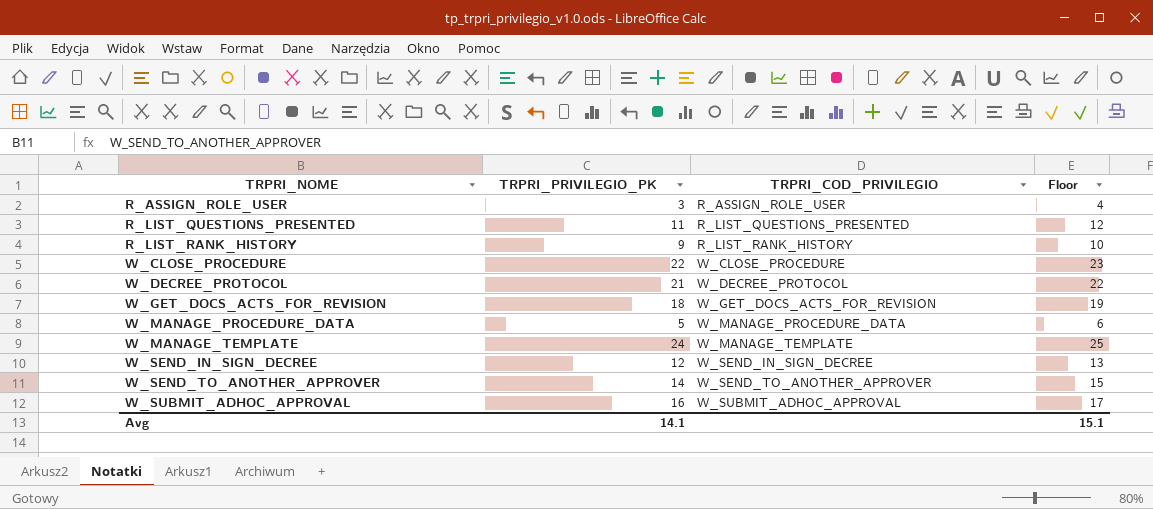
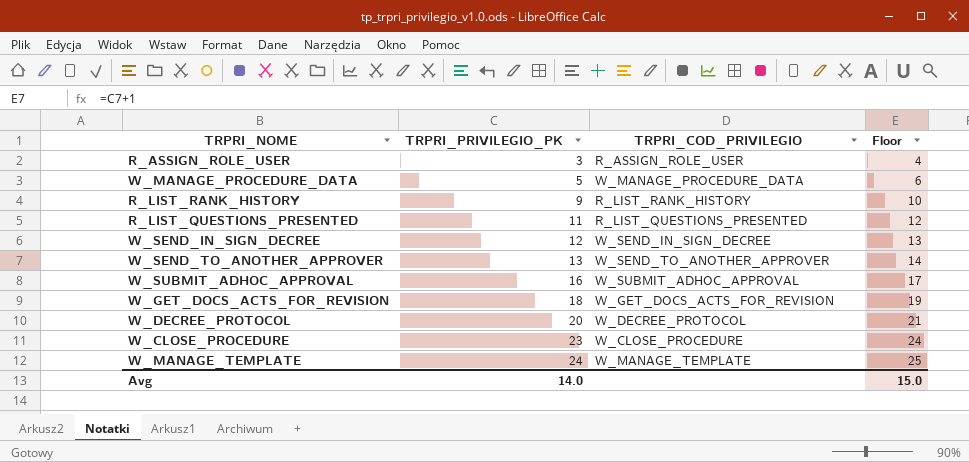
row order: TRPRI_NOME ascending -> TRPRI_PRIVILEGIO_PK ascending
W_SEND_TO_ANOTHER_APPROVER | TRPRI_PRIVILEGIO_PK: 14 -> 13
W_SEND_TO_ANOTHER_APPROVER | Floor: 15 -> 14
W_DECREE_PROTOCOL | TRPRI_PRIVILEGIO_PK: 21 -> 20
W_DECREE_PROTOCOL | Floor: 22 -> 21
W_CLOSE_PROCEDURE | TRPRI_PRIVILEGIO_PK: 22 -> 23
W_CLOSE_PROCEDURE | Floor: 23 -> 24
Avg | TRPRI_PRIVILEGIO_PK: 14.1 -> 14.0
Avg | Floor: 15.1 -> 15.0

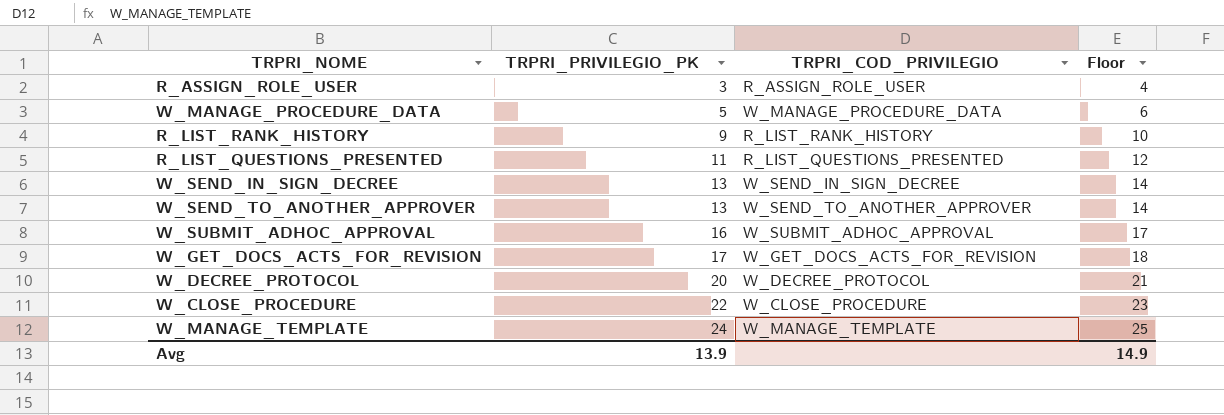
W_SEND_IN_SIGN_DECREE | TRPRI_PRIVILEGIO_PK: 12 -> 13
W_SEND_IN_SIGN_DECREE | Floor: 13 -> 14
W_GET_DOCS_ACTS_FOR_REVISION | TRPRI_PRIVILEGIO_PK: 18 -> 17
W_GET_DOCS_ACTS_FOR_REVISION | Floor: 19 -> 18
W_CLOSE_PROCEDURE | TRPRI_PRIVILEGIO_PK: 23 -> 22
W_CLOSE_PROCEDURE | Floor: 24 -> 23
Avg | TRPRI_PRIVILEGIO_PK: 14.0 -> 13.9
Avg | Floor: 15.0 -> 14.9

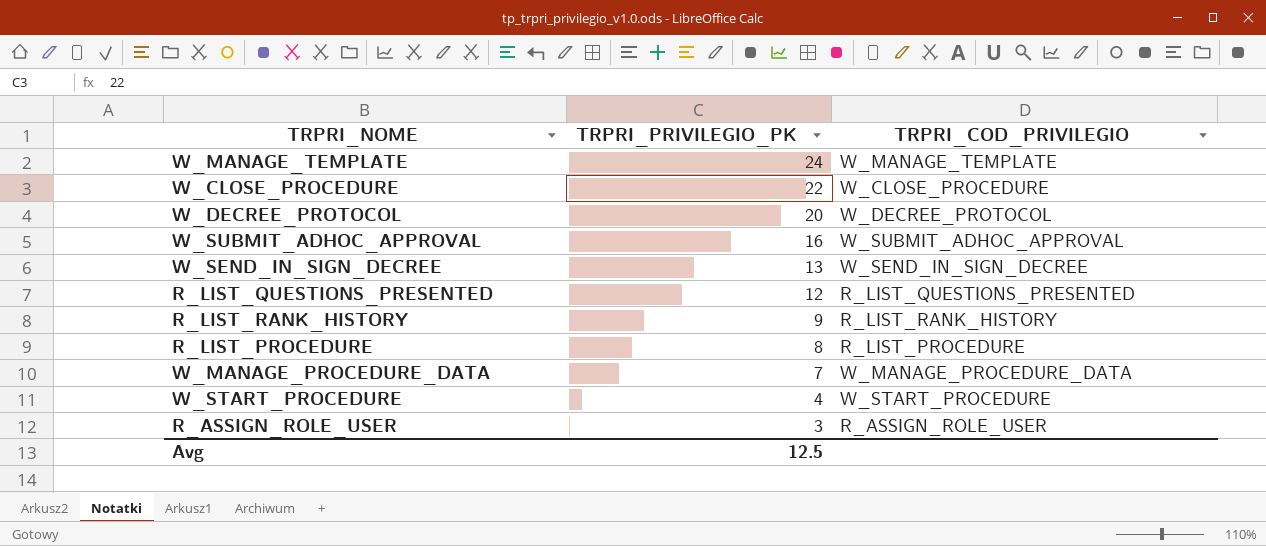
row order: TRPRI_PRIVILEGIO_PK ascending -> TRPRI_PRIVILEGIO_PK descending
column Floor | formula: [TRPRI_PRIVILEGIO_PK] + 1 -> none
row W_SEND_TO_ANOTHER_APPROVER: 13 | W_SEND_TO_ANOTHER_APPROVER | 14 -> none
row W_GET_DOCS_ACTS_FOR_REVISION: 17 | W_GET_DOCS_ACTS_FOR_REVISION | 18 -> none
R_LIST_QUESTIONS_PRESENTED | TRPRI_PRIVILEGIO_PK: 11 -> 12
row R_LIST_PROCEDURE: none -> 8 | R_LIST_PROCEDURE
W_MANAGE_PROCEDURE_DATA | TRPRI_PRIVILEGIO_PK: 5 -> 7
row W_START_PROCEDURE: none -> 4 | W_START_PROCEDURE
Avg | TRPRI_PRIVILEGIO_PK: 13.9 -> 12.5

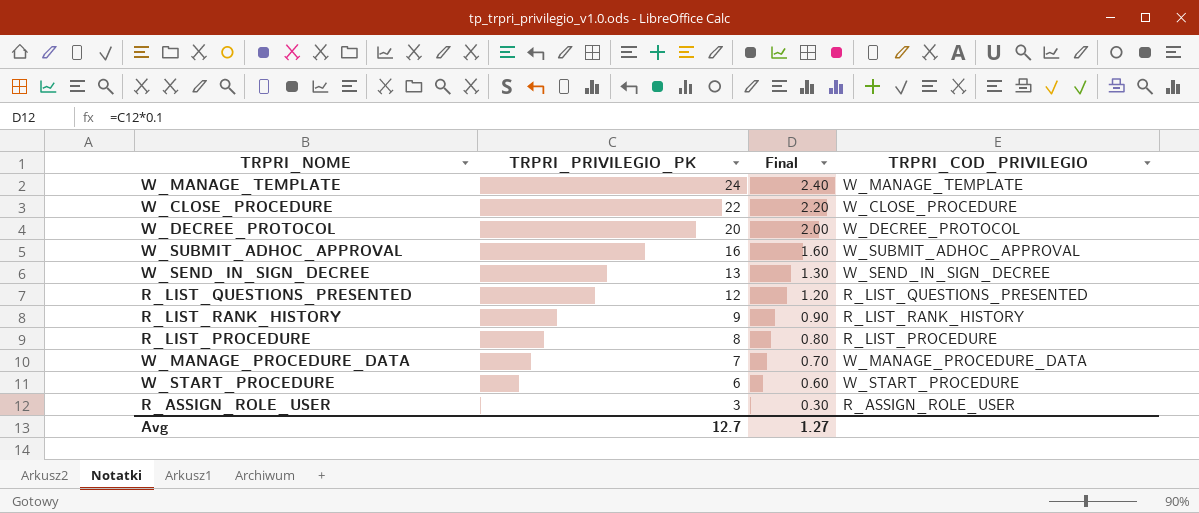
column Final | formula: none -> [TRPRI_PRIVILEGIO_PK] * 0.1
W_START_PROCEDURE | TRPRI_PRIVILEGIO_PK: 4 -> 6
Avg | TRPRI_PRIVILEGIO_PK: 12.5 -> 12.7

